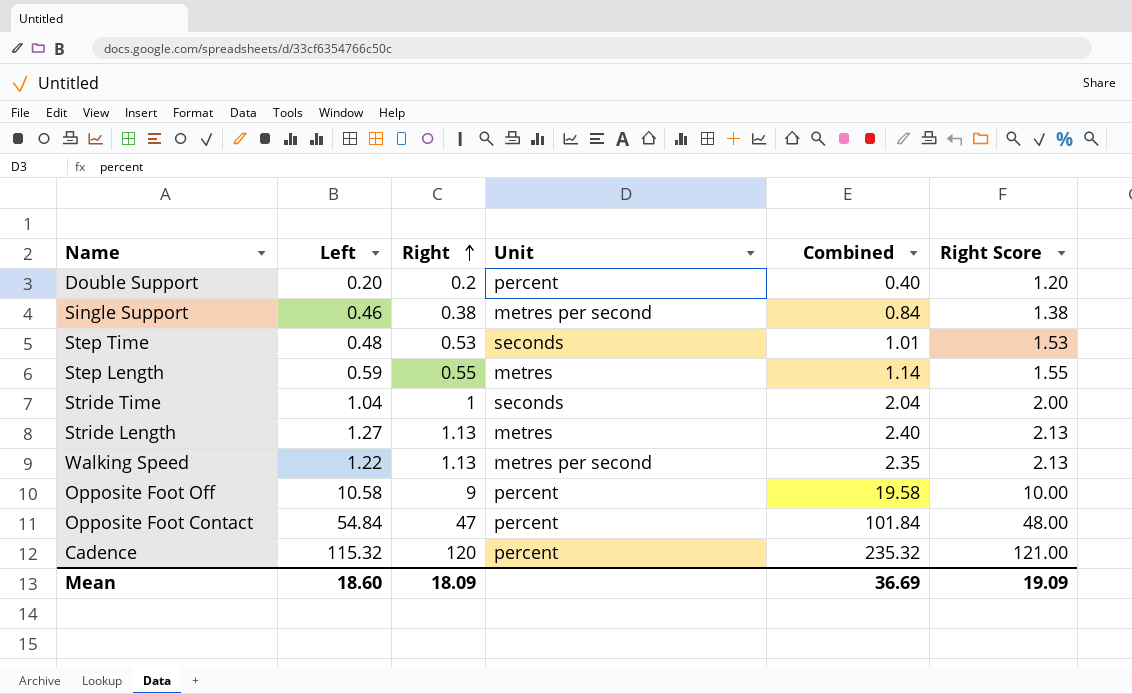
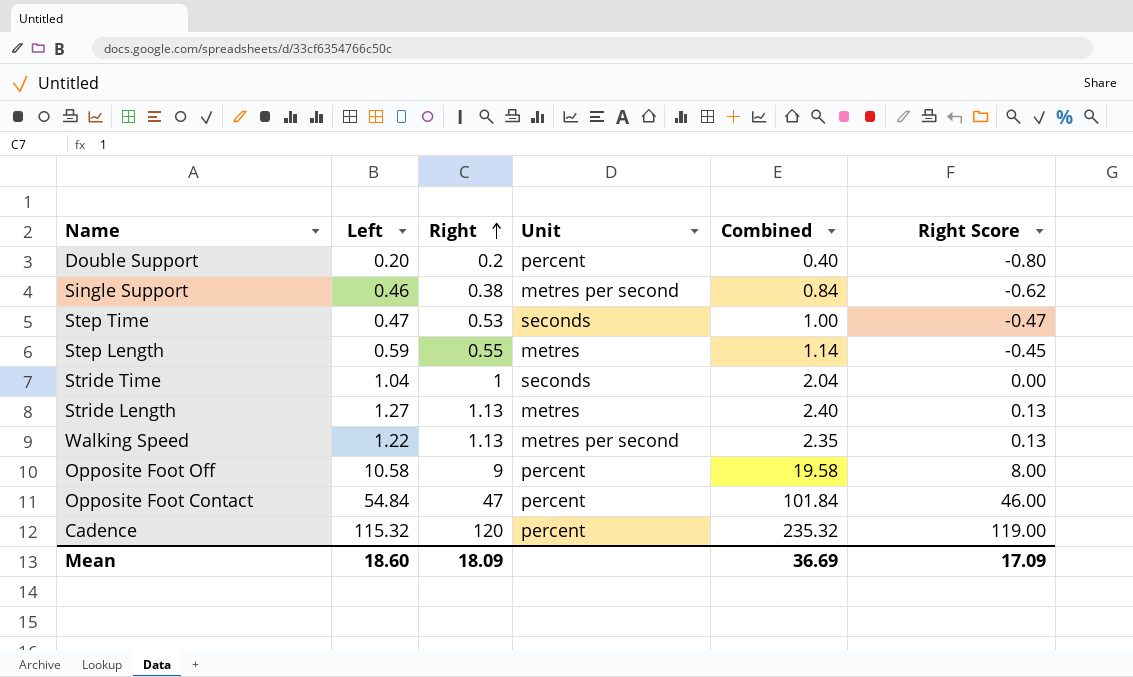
column Right Score | formula: [Right] + 1 -> [Right] - 1
Step Time | Left: 0.48 -> 0.47
Step Time | Combined: 1.01 -> 1.00
Mean | Right Score: 19.09 -> 17.09

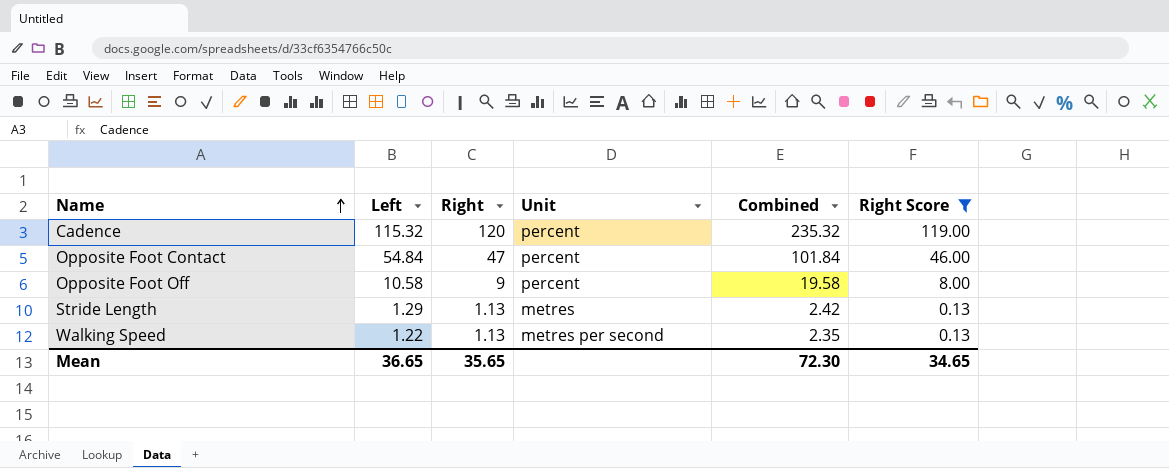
filter: none -> Right Score >= 0.13
row order: Right ascending -> Name ascending
Stride Length | Left: 1.27 -> 1.29
Stride Length | Combined: 2.40 -> 2.42
Mean | Left: 18.60 -> 36.65
Mean | Right: 18.09 -> 35.65
Mean | Combined: 36.69 -> 72.30
Mean | Right Score: 17.09 -> 34.65

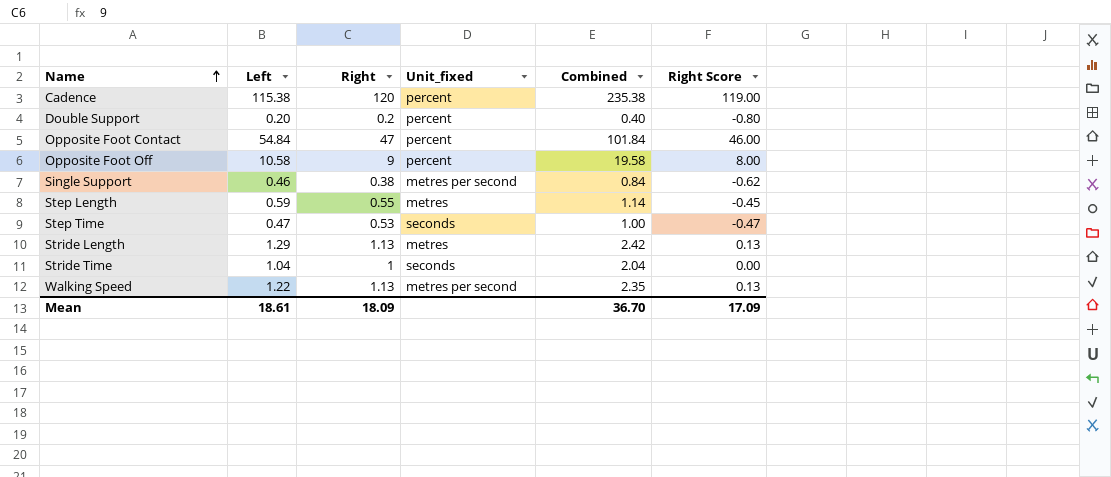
filter: Right Score >= 0.13 -> none
column name: Unit -> Unit_fixed
Cadence | Left: 115.32 -> 115.38
Cadence | Combined: 235.32 -> 235.38
Mean | Left: 36.65 -> 18.61
Mean | Right: 35.65 -> 18.09
Mean | Combined: 72.30 -> 36.70
Mean | Right Score: 34.65 -> 17.09

